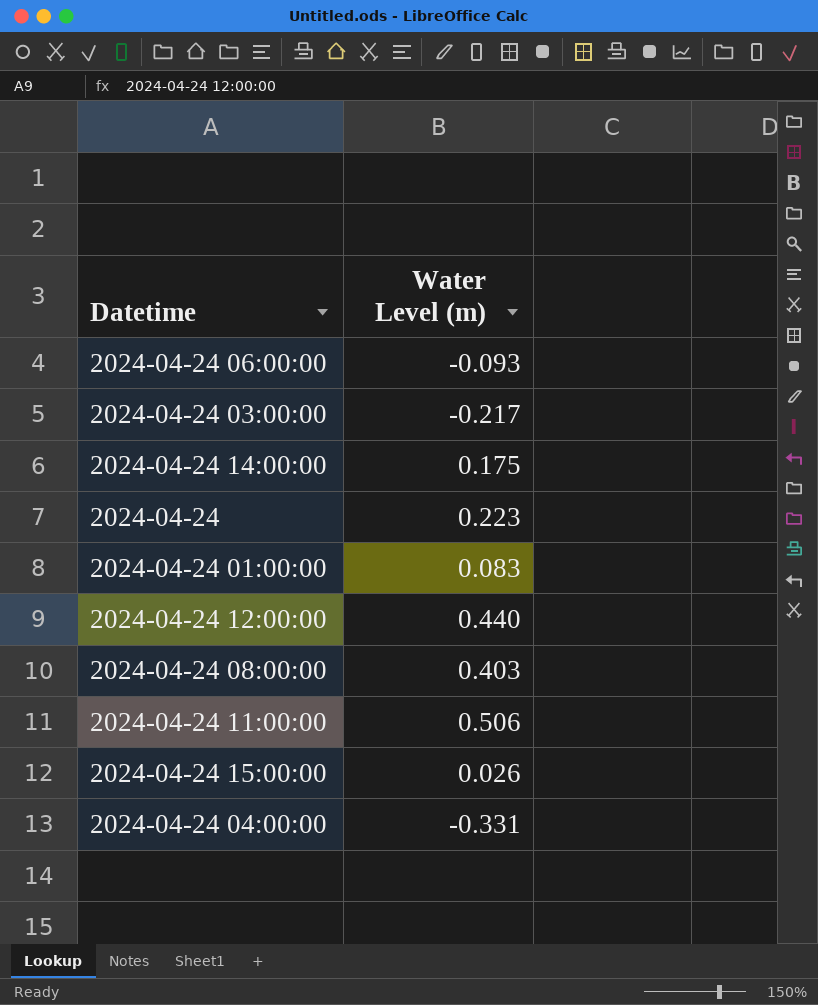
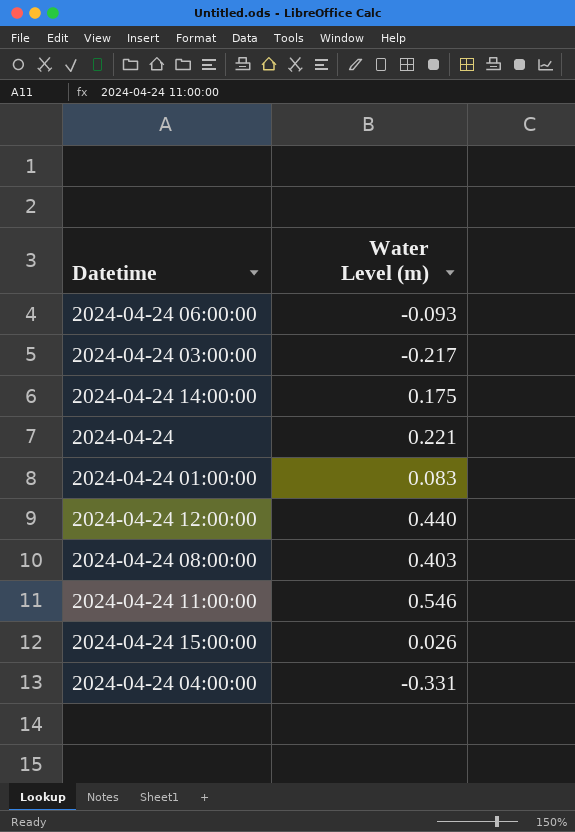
2024-04-24 | Water Level (m): 0.223 -> 0.221
2024-04-24 11:00:00 | Water Level (m): 0.506 -> 0.546

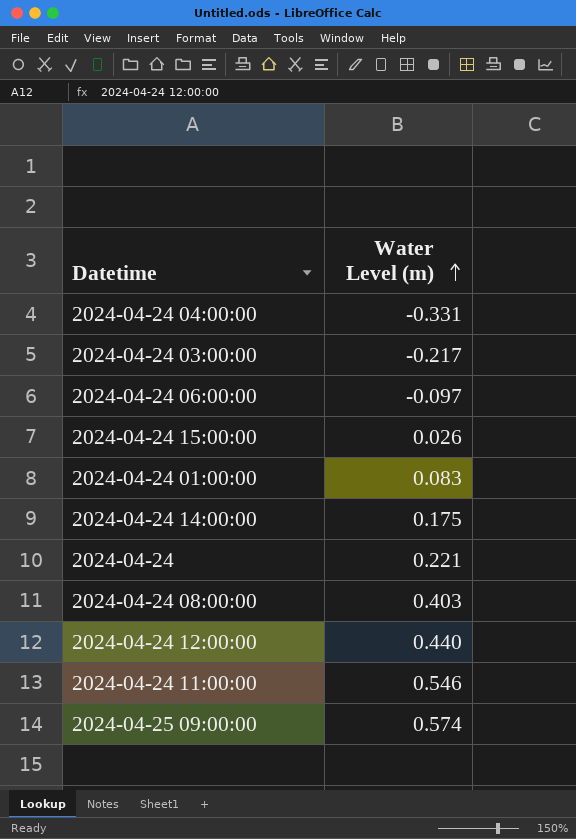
row order: none -> Water Level (m) ascending
2024-04-24 06:00:00 | Water Level (m): -0.093 -> -0.097
row 2024-04-25 09:00:00: none -> 0.574

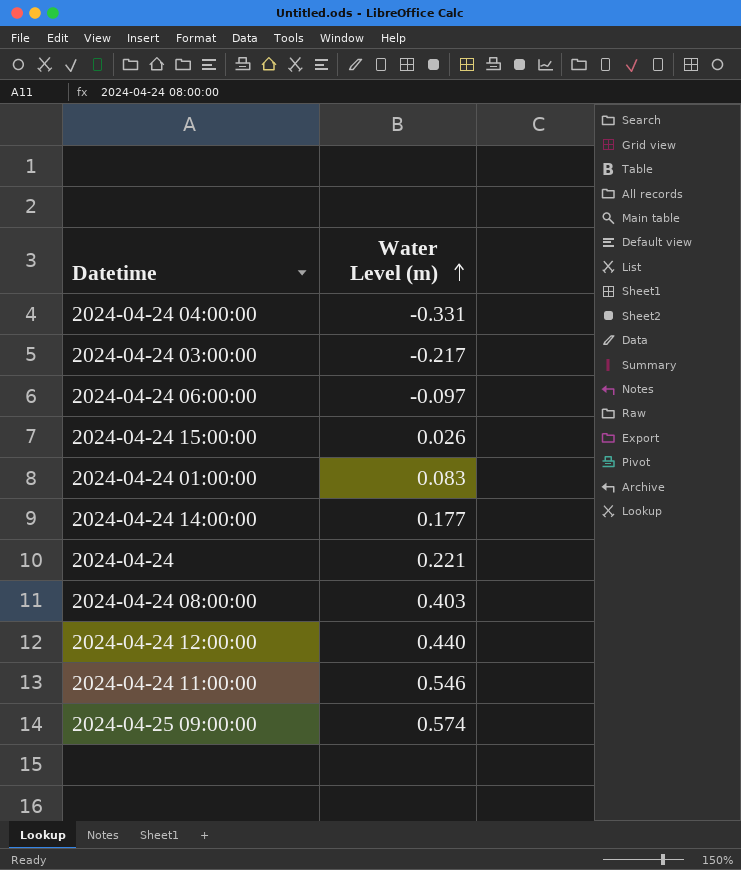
2024-04-24 14:00:00 | Water Level (m): 0.175 -> 0.177

